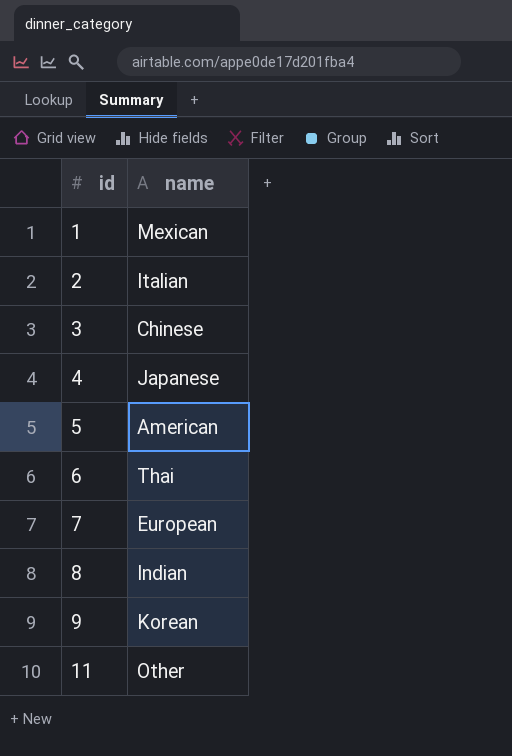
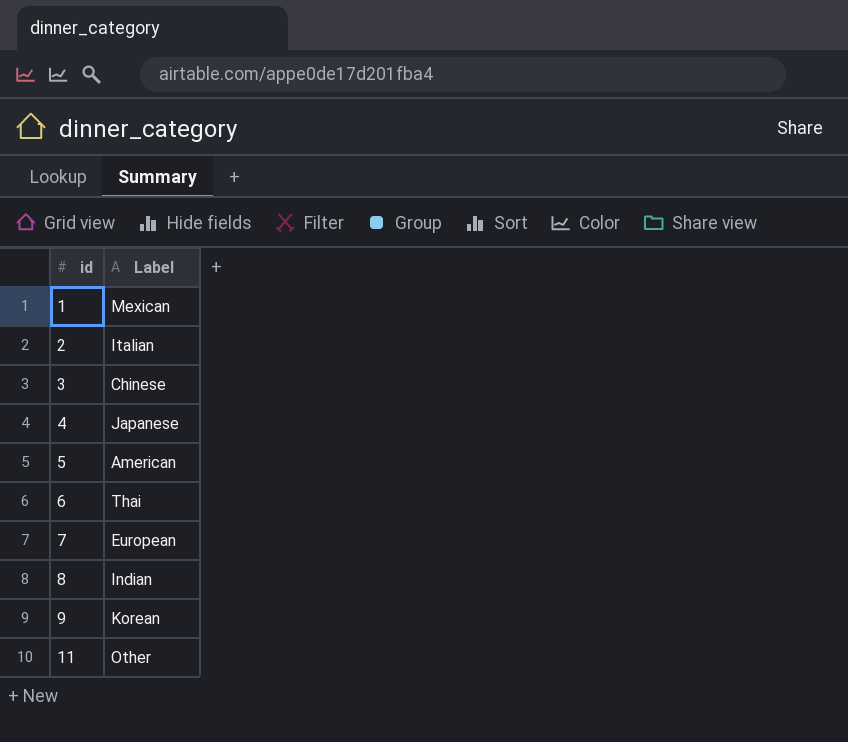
column name: name -> Label

